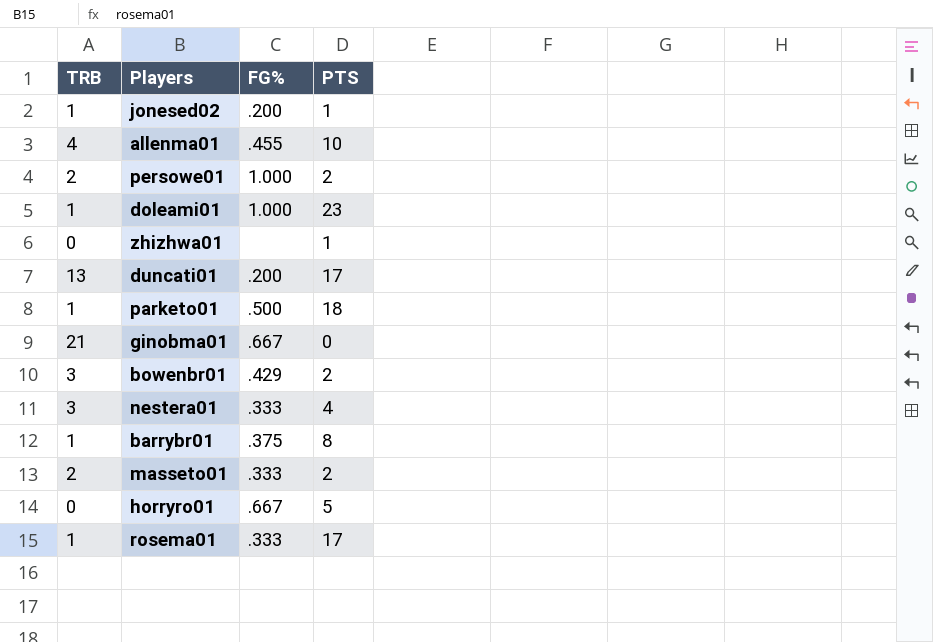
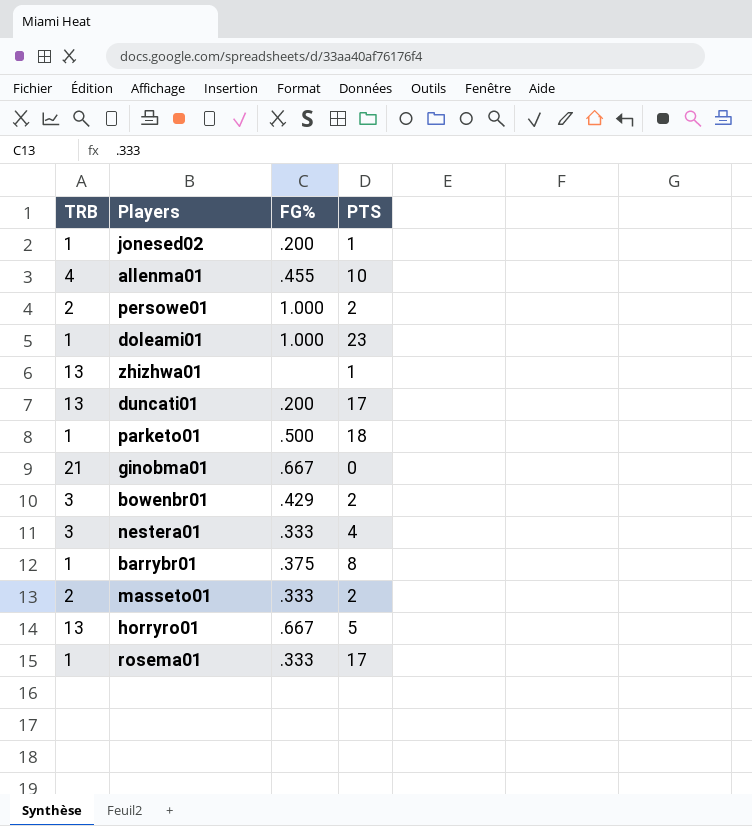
zhizhwa01 | TRB: 0 -> 13
horryro01 | TRB: 0 -> 13

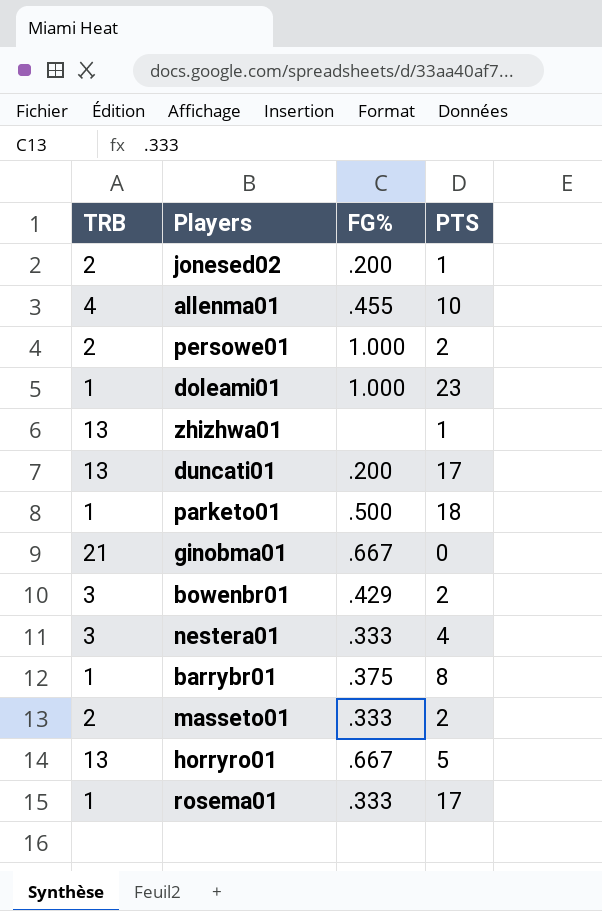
jonesed02 | TRB: 1 -> 2

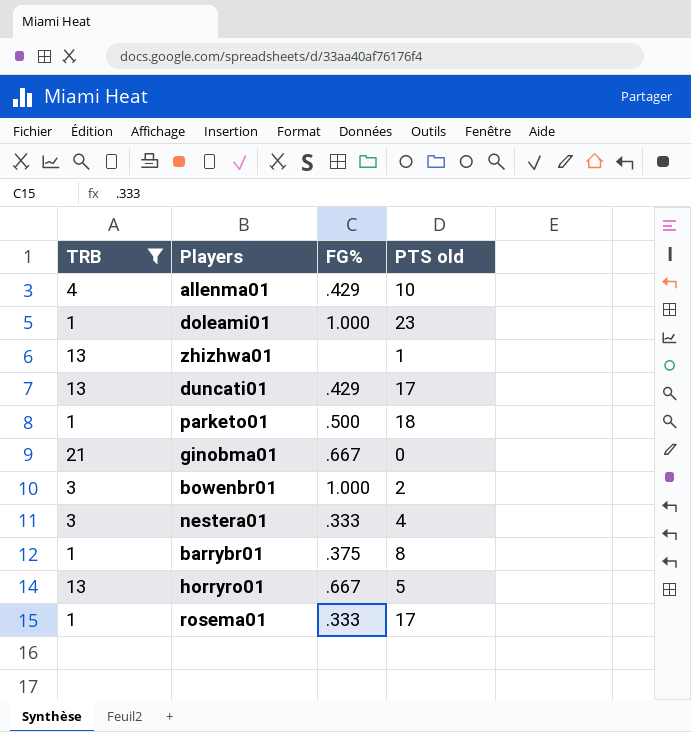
filter: none -> TRB != 2
column name: PTS -> PTS old
allenma01 | FG%: .455 -> .429
duncati01 | FG%: .200 -> .429
bowenbr01 | FG%: .429 -> 1.000

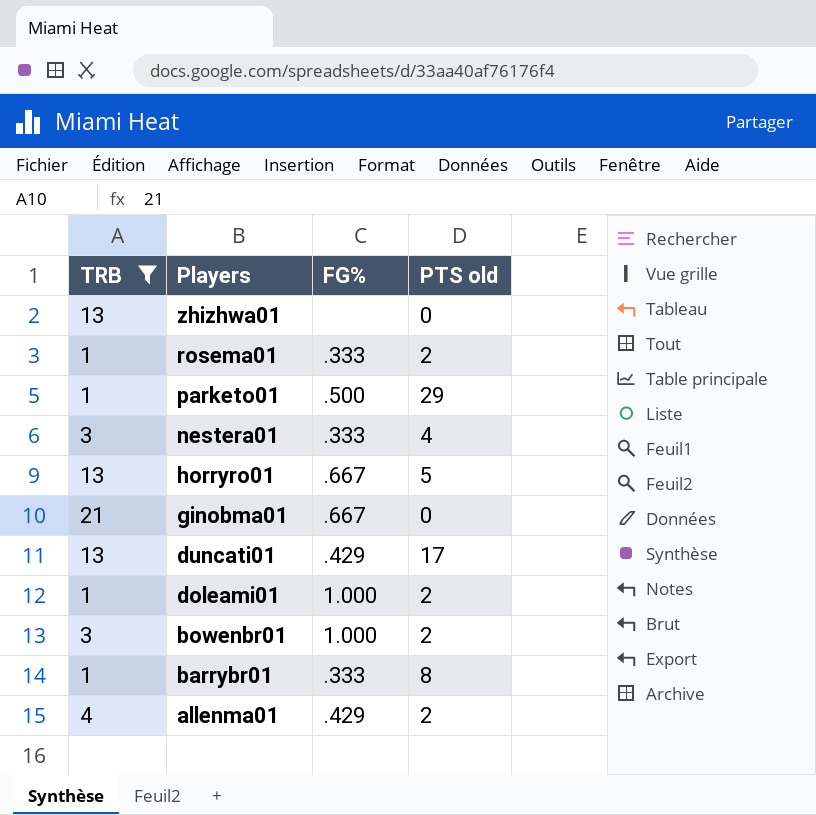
row order: none -> Players descending
zhizhwa01 | PTS old: 1 -> 0
rosema01 | PTS old: 17 -> 2
parketo01 | PTS old: 18 -> 29
doleami01 | PTS old: 23 -> 2
barrybr01 | FG%: .375 -> .333
allenma01 | PTS old: 10 -> 2

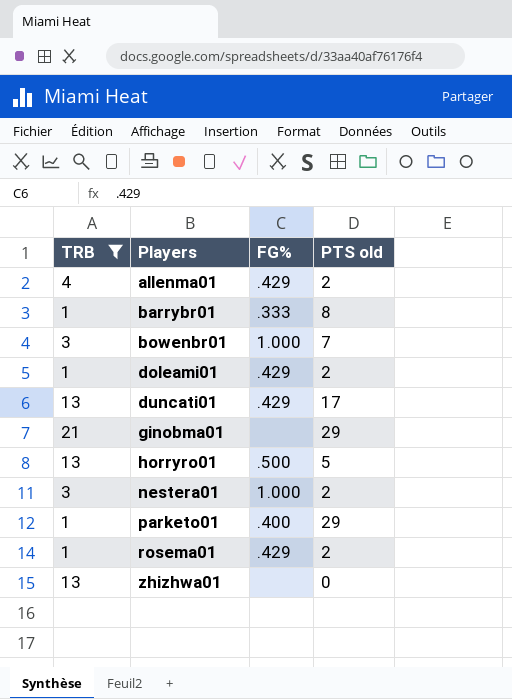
row order: Players descending -> Players ascending
bowenbr01 | PTS old: 2 -> 7
doleami01 | FG%: 1.000 -> .429
ginobma01 | FG%: .667 -> none
ginobma01 | PTS old: 0 -> 29
horryro01 | FG%: .667 -> .500
nestera01 | FG%: .333 -> 1.000
nestera01 | PTS old: 4 -> 2
parketo01 | FG%: .500 -> .400
rosema01 | FG%: .333 -> .429

